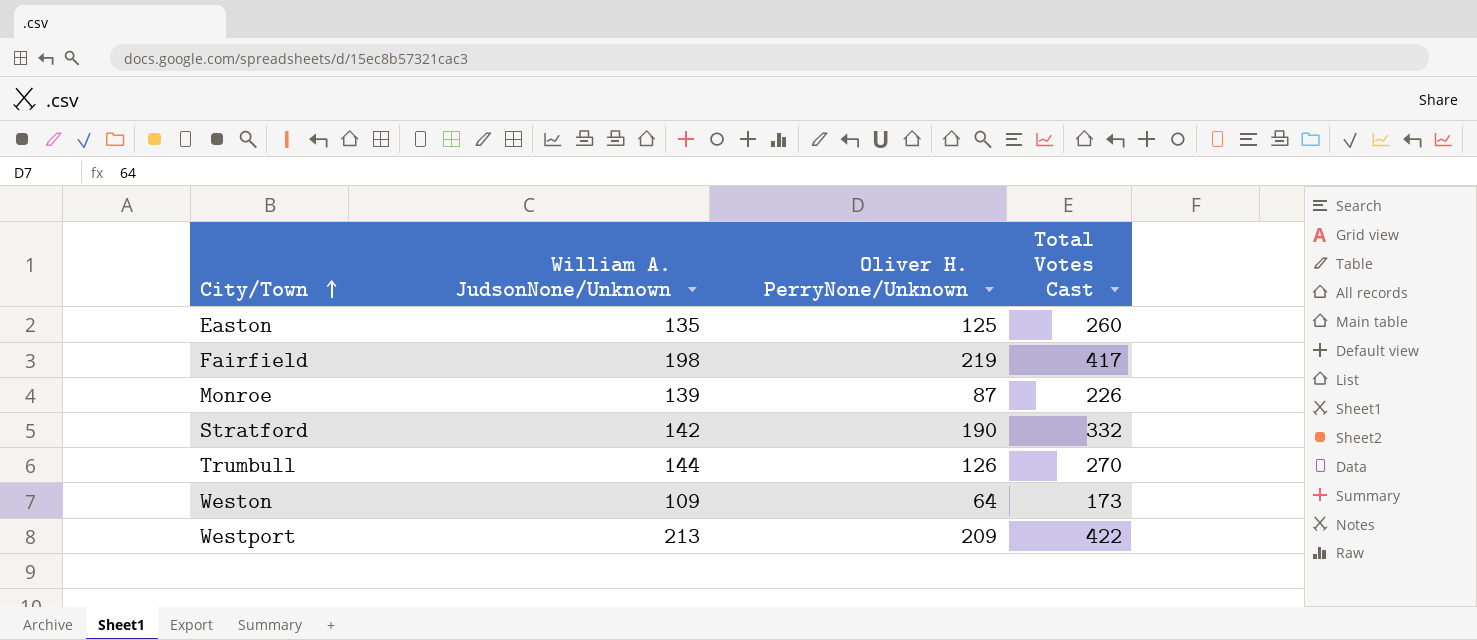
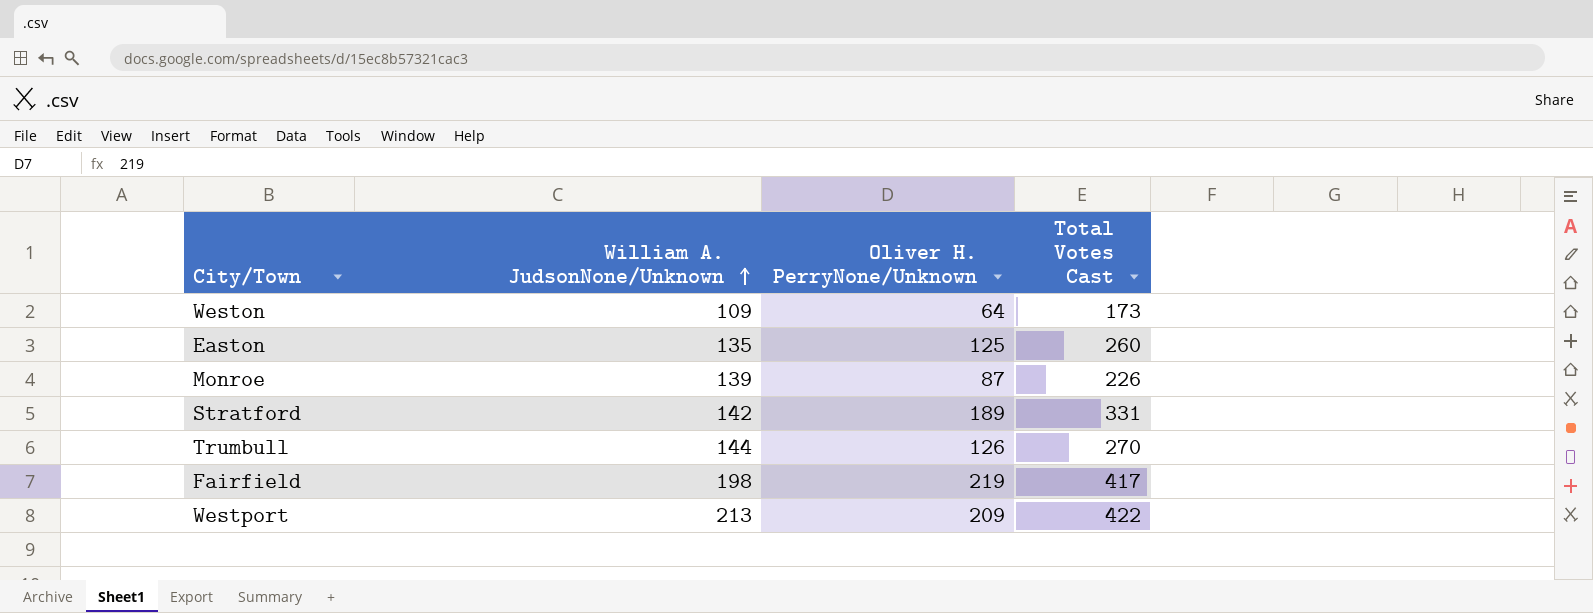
row order: City/Town ascending -> William A. JudsonNone/Unknown ascending
Stratford | Oliver H. PerryNone/Unknown: 190 -> 189
Stratford | Total Votes Cast: 332 -> 331

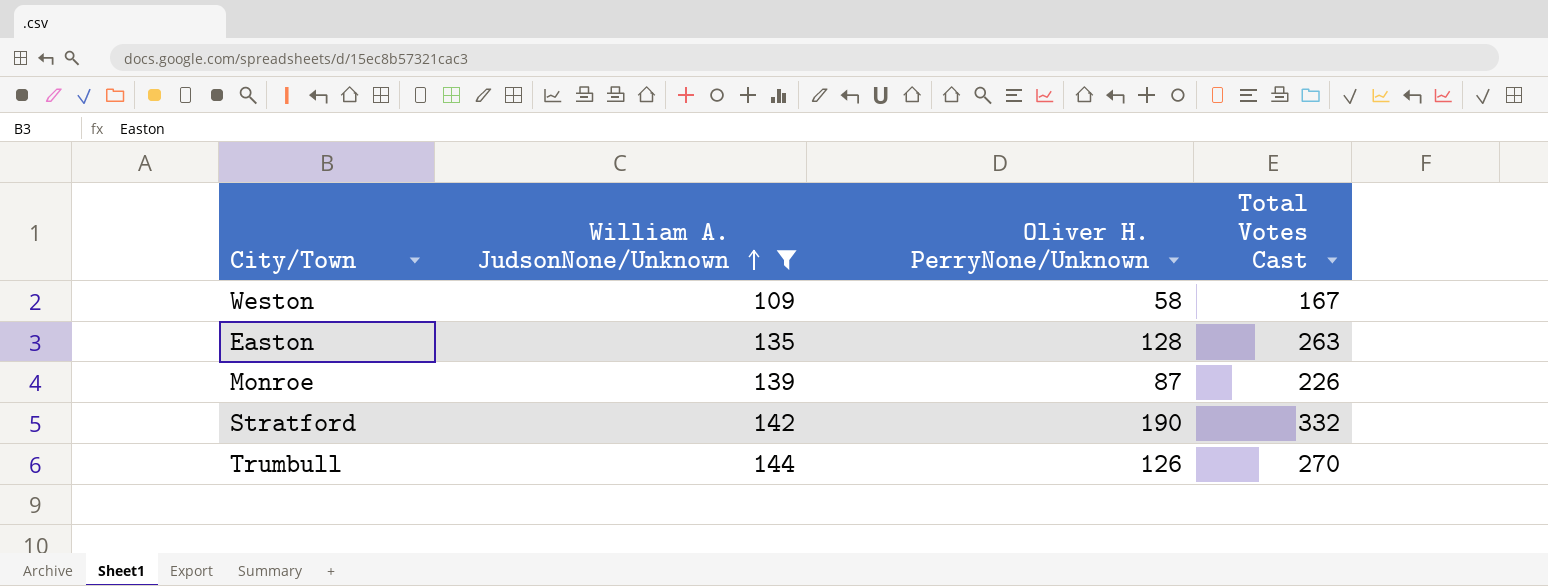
filter: none -> William A. JudsonNone/Unknown <= 144
Weston | Oliver H. PerryNone/Unknown: 64 -> 58
Weston | Total Votes Cast: 173 -> 167
Easton | Oliver H. PerryNone/Unknown: 125 -> 128
Easton | Total Votes Cast: 260 -> 263
Stratford | Oliver H. PerryNone/Unknown: 189 -> 190
Stratford | Total Votes Cast: 331 -> 332

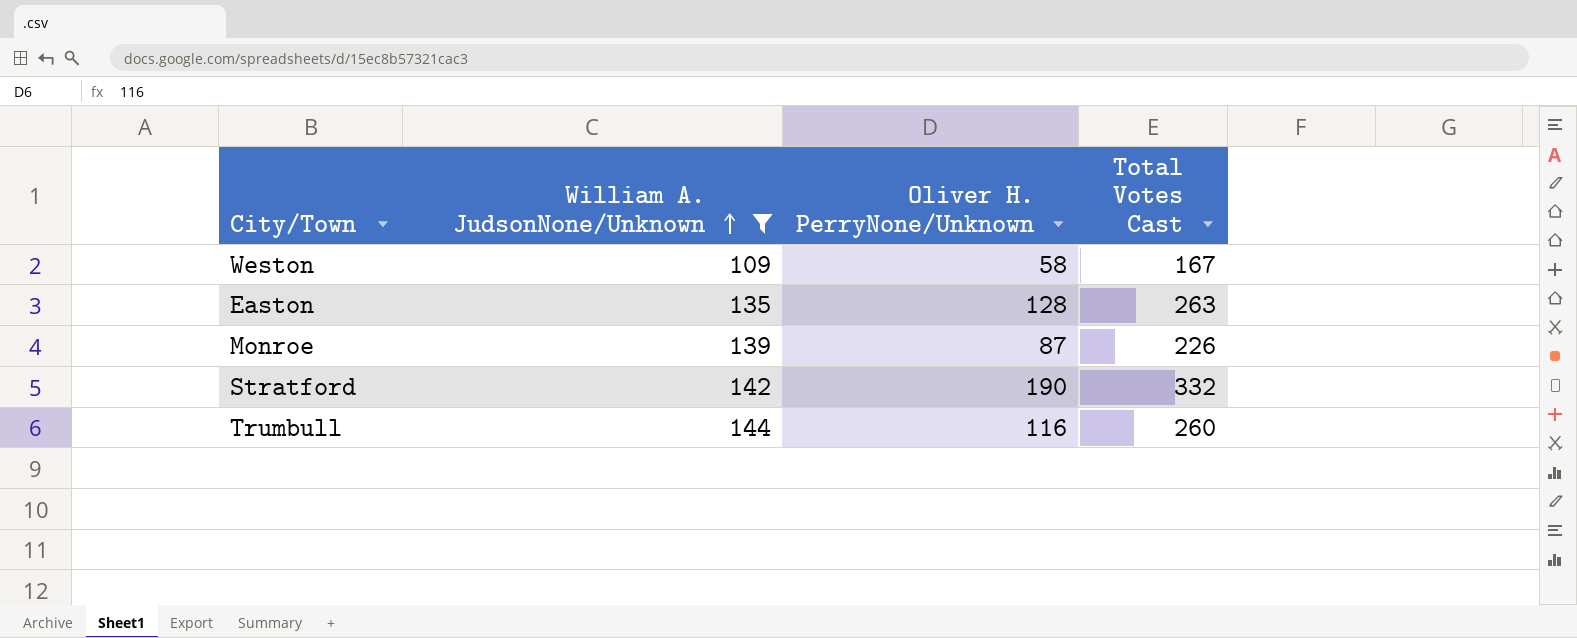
Trumbull | Oliver H. PerryNone/Unknown: 126 -> 116
Trumbull | Total Votes Cast: 270 -> 260

